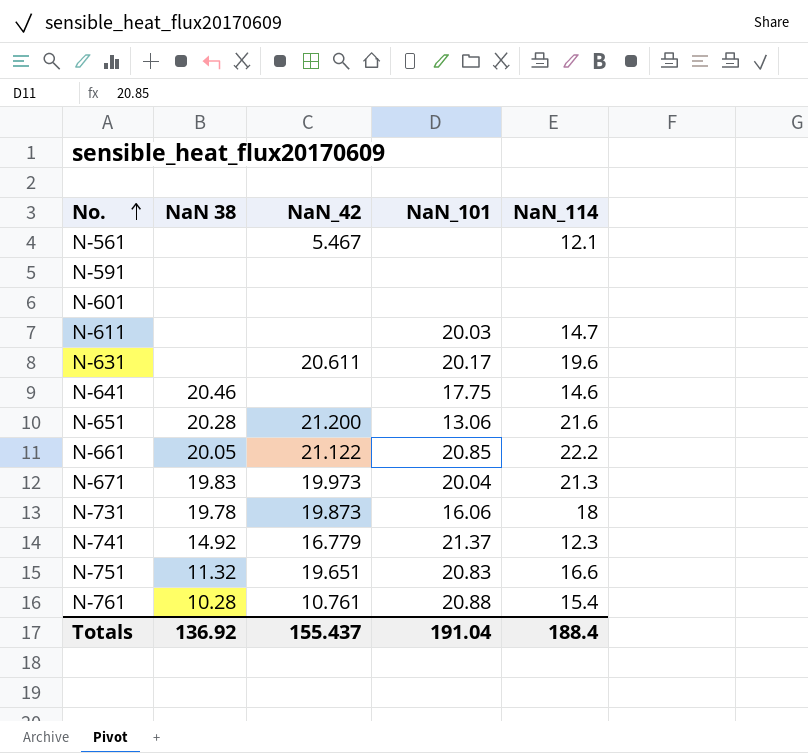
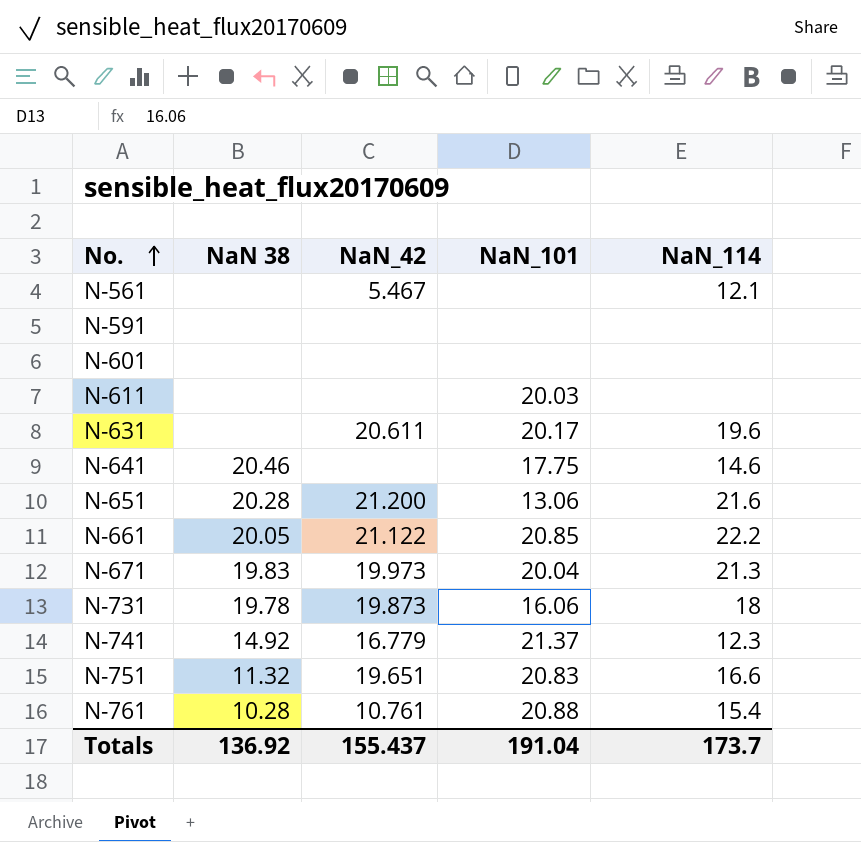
N-611 | NaN_114: 14.7 -> none
Totals | NaN_114: 188.4 -> 173.7

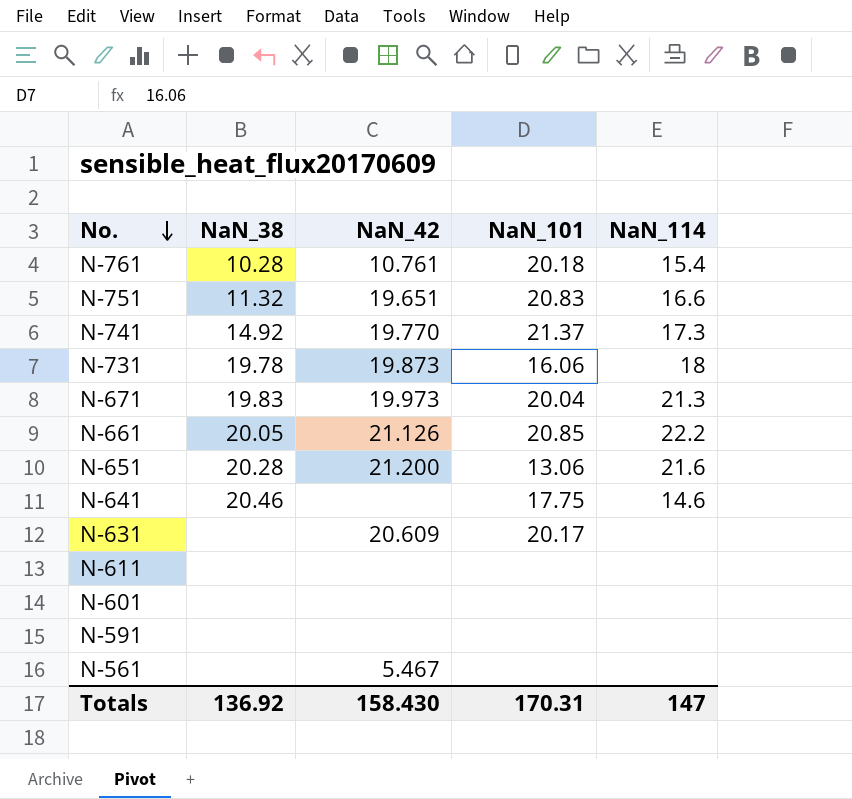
row order: No. ascending -> No. descending
column name: NaN 38 -> NaN_38
N-761 | NaN_101: 20.88 -> 20.18
N-741 | NaN_42: 16.779 -> 19.770
N-741 | NaN_114: 12.3 -> 17.3
N-661 | NaN_42: 21.122 -> 21.126
N-631 | NaN_42: 20.611 -> 20.609
N-631 | NaN_114: 19.6 -> none
N-611 | NaN_101: 20.03 -> none
N-561 | NaN_114: 12.1 -> none
Totals | NaN_42: 155.437 -> 158.430
Totals | NaN_101: 191.04 -> 170.31
Totals | NaN_114: 173.7 -> 147

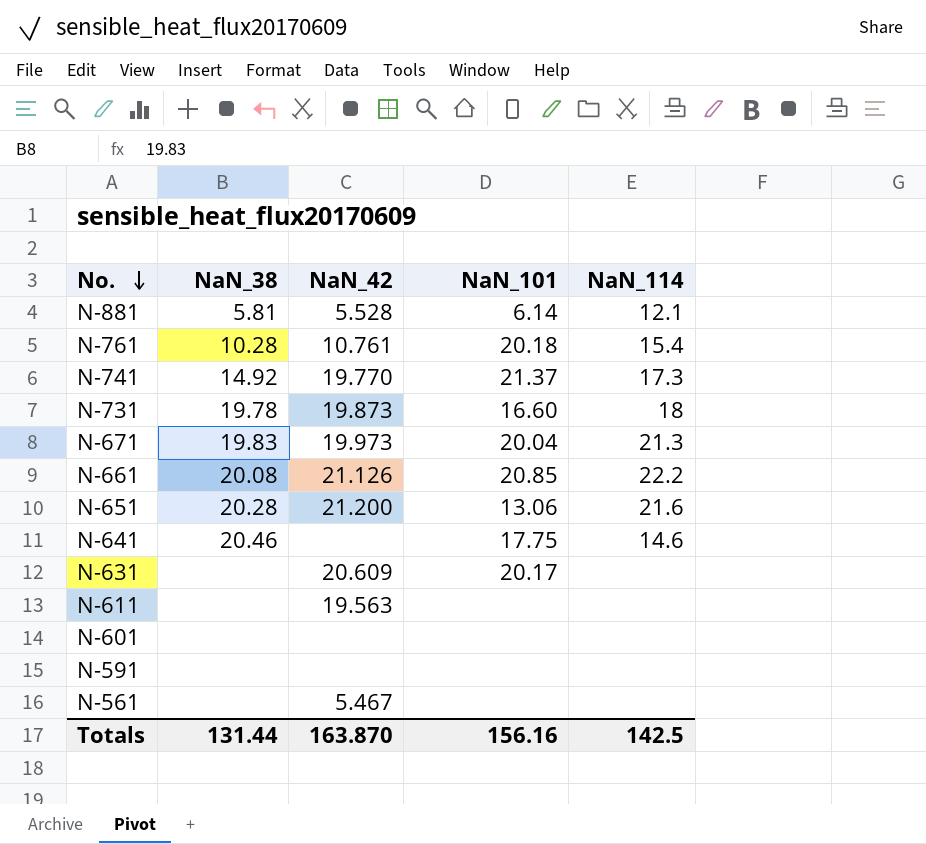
row N-751: 11.32 | 19.651 | 20.83 | 16.6 -> none
row N-881: none -> 5.81 | 5.528 | 6.14 | 12.1
N-731 | NaN_101: 16.06 -> 16.60
N-661 | NaN_38: 20.05 -> 20.08
N-611 | NaN_42: none -> 19.563
Totals | NaN_38: 136.92 -> 131.44
Totals | NaN_42: 158.430 -> 163.870
Totals | NaN_101: 170.31 -> 156.16
Totals | NaN_114: 147 -> 142.5

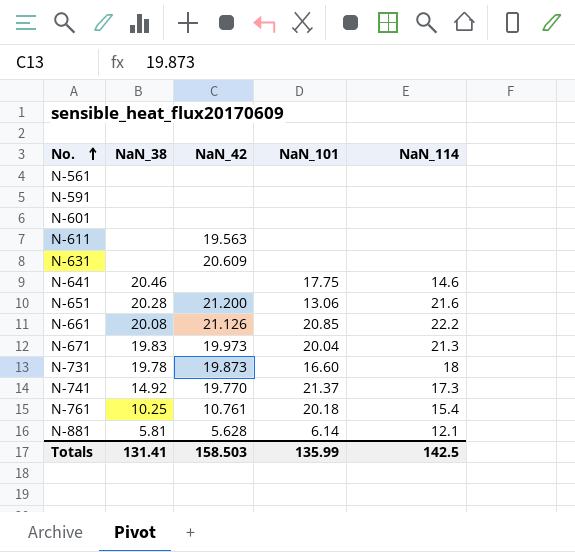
row order: No. descending -> No. ascending
N-561 | NaN_42: 5.467 -> none
N-631 | NaN_101: 20.17 -> none
N-761 | NaN_38: 10.28 -> 10.25
N-881 | NaN_42: 5.528 -> 5.628
Totals | NaN_38: 131.44 -> 131.41
Totals | NaN_42: 163.870 -> 158.503
Totals | NaN_101: 156.16 -> 135.99

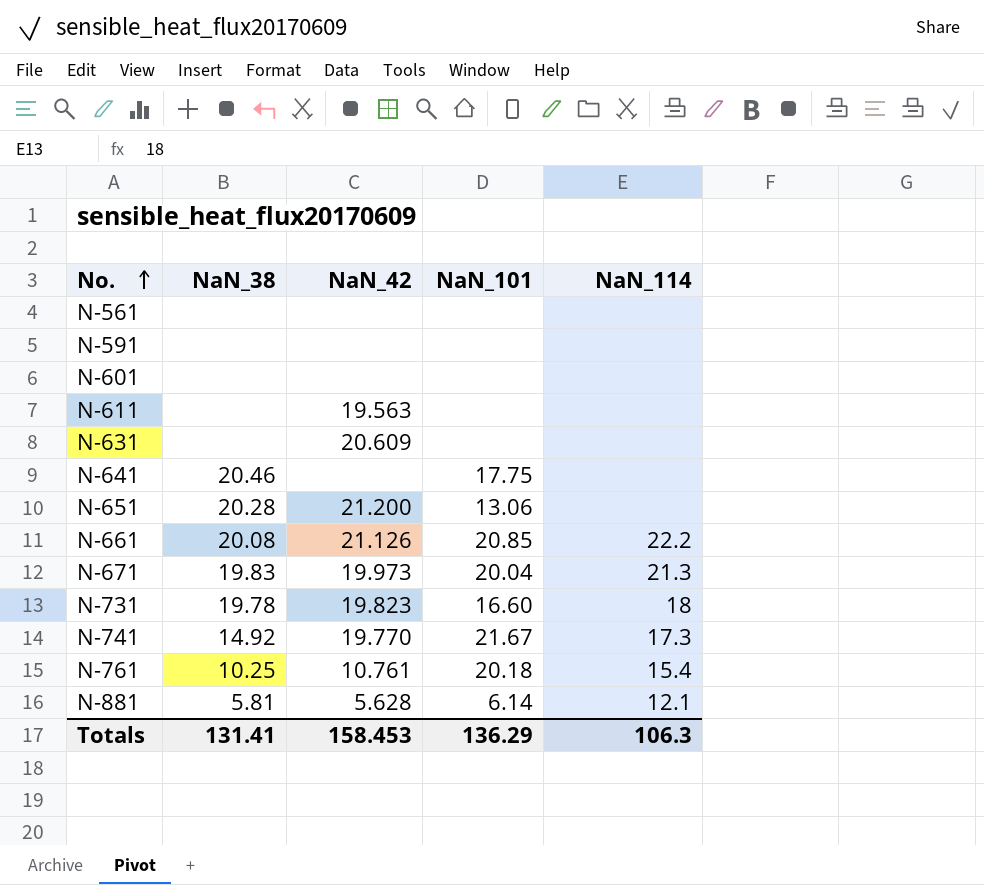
N-641 | NaN_114: 14.6 -> none
N-651 | NaN_114: 21.6 -> none
N-731 | NaN_42: 19.873 -> 19.823
N-741 | NaN_101: 21.37 -> 21.67
Totals | NaN_42: 158.503 -> 158.453
Totals | NaN_101: 135.99 -> 136.29
Totals | NaN_114: 142.5 -> 106.3

